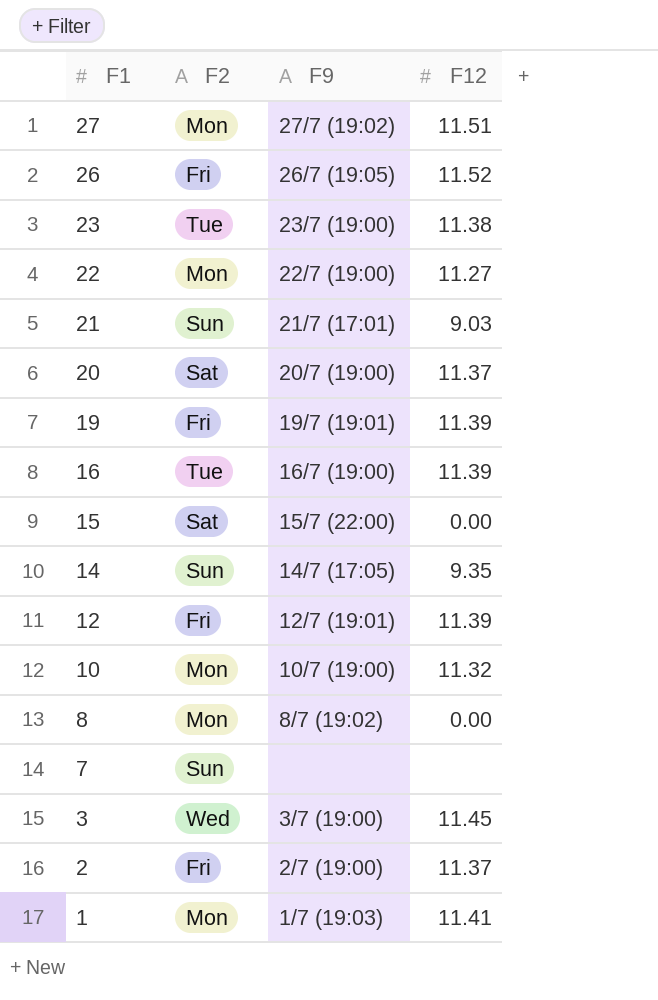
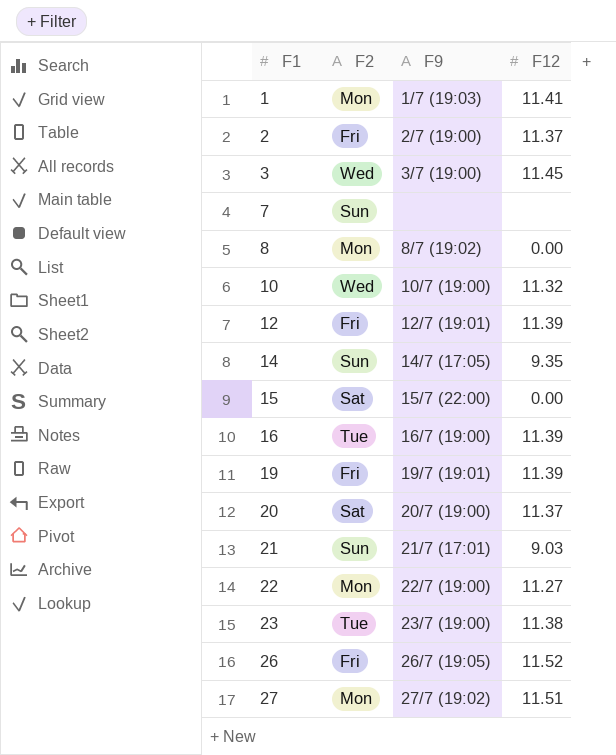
row order: F1 descending -> F1 ascending
10 | F2: Mon -> Wed

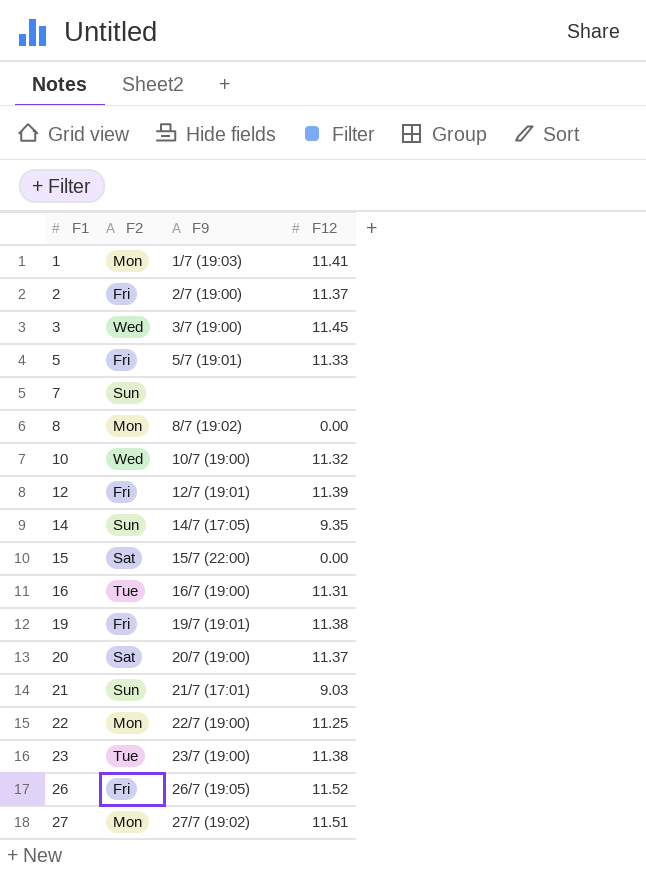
row 5: none -> Fri | 5/7 (19:01) | 11.33
16 | F12: 11.39 -> 11.31
19 | F12: 11.39 -> 11.38
22 | F12: 11.27 -> 11.25

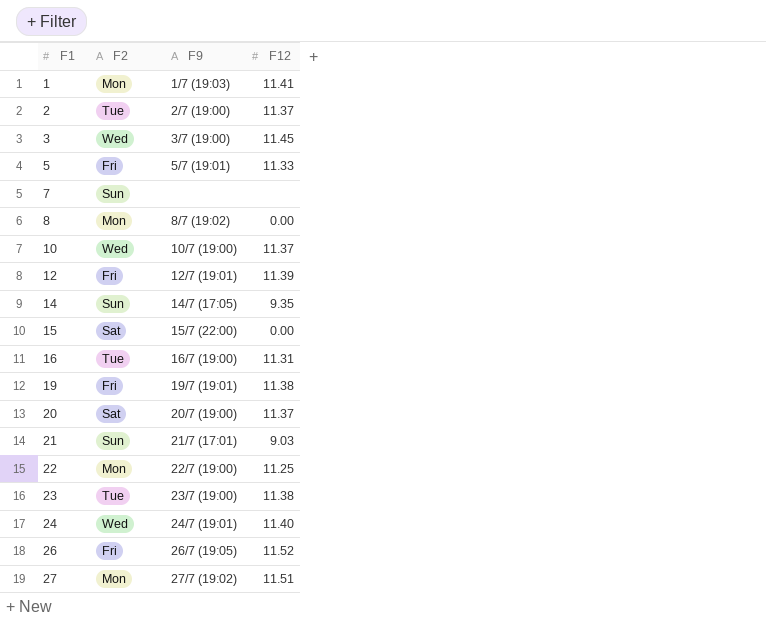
2 | F2: Fri -> Tue
10 | F12: 11.32 -> 11.37
row 24: none -> Wed | 24/7 (19:01) | 11.40

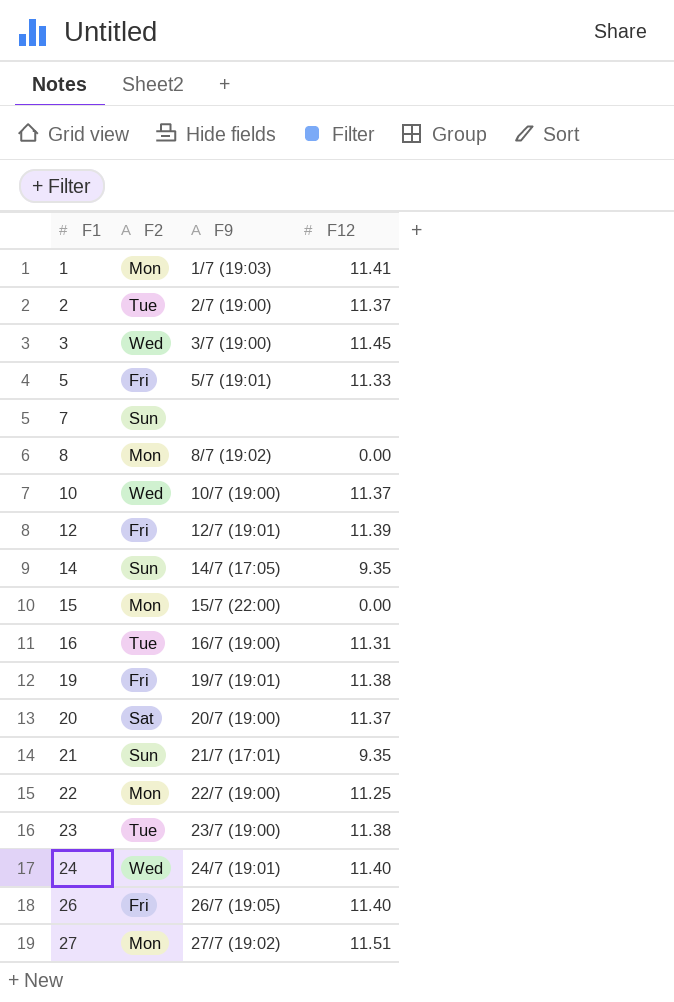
15 | F2: Sat -> Mon
21 | F12: 9.03 -> 9.35
26 | F12: 11.52 -> 11.40

